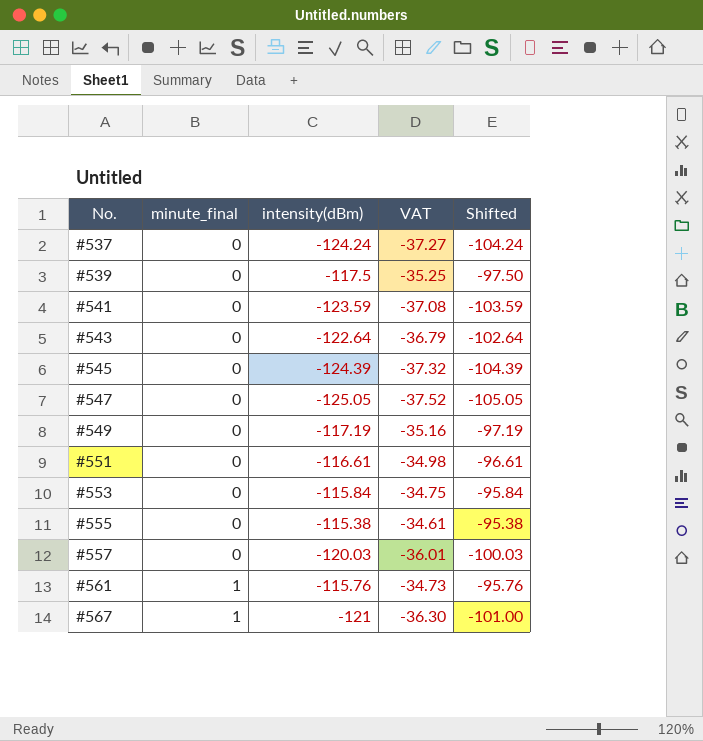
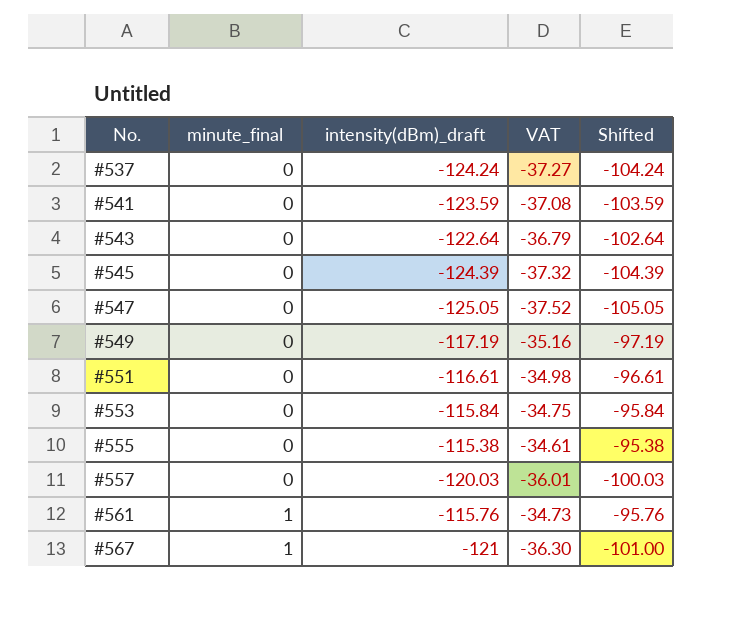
column name: intensity(dBm) -> intensity(dBm)_draft
row #539: 0 | -117.5 | -35.25 | -97.50 -> none

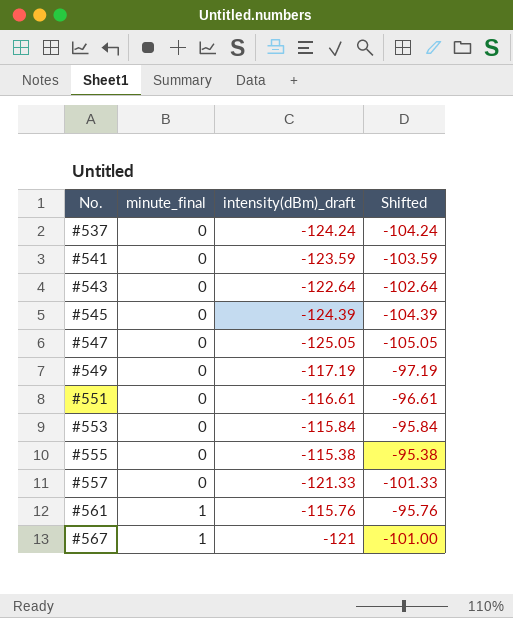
column VAT | formula: [intensity(dBm)_draft] * 0.3 -> none
#557 | intensity(dBm)_draft: -120.03 -> -121.33
#557 | Shifted: -100.03 -> -101.33

